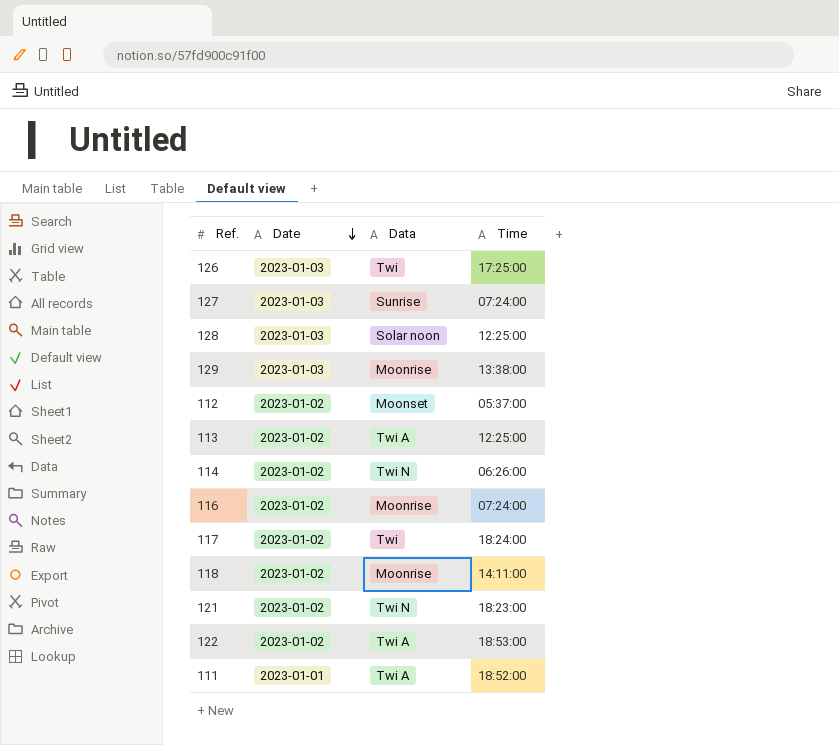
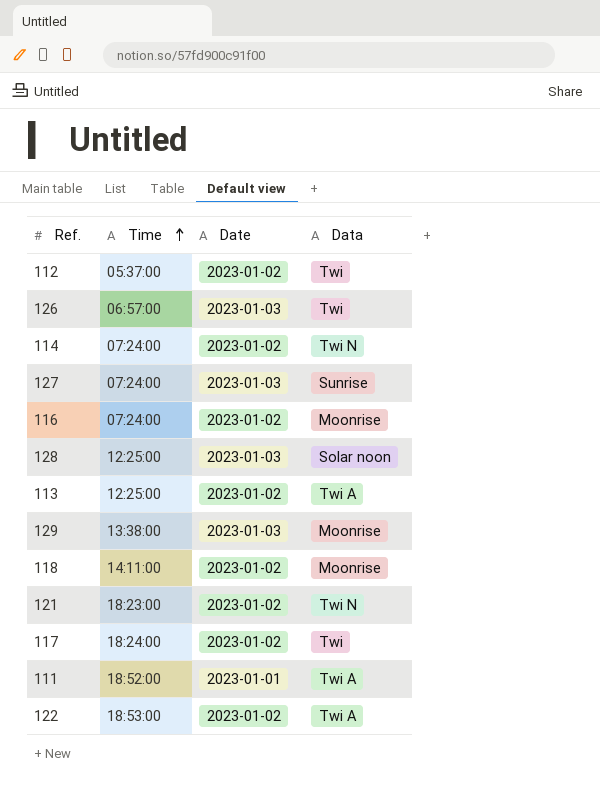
row order: Date descending -> Time ascending
column Time | position: 4 -> 2
112 | Data: Moonset -> Twi
126 | Time: 17:25:00 -> 06:57:00
114 | Time: 06:26:00 -> 07:24:00

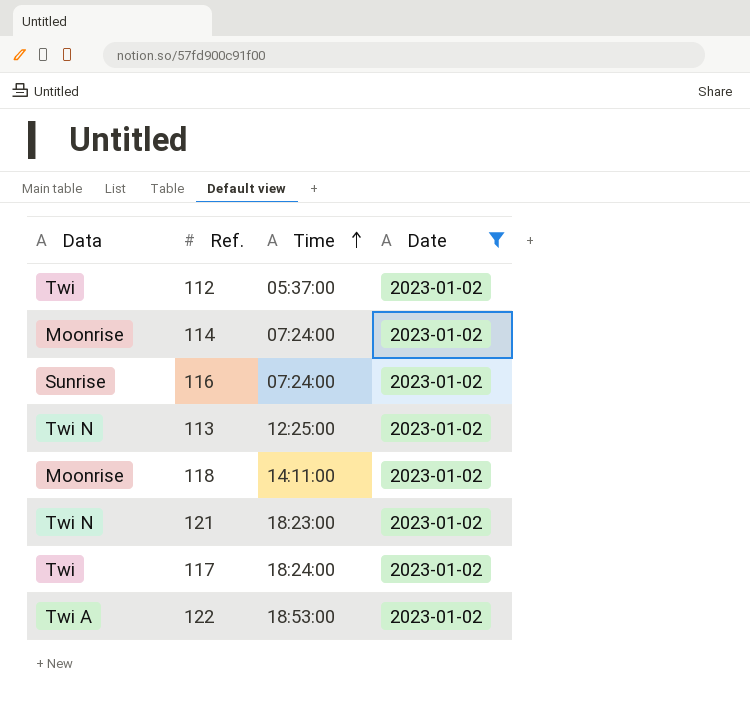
filter: none -> Date = 2023-01-02
column Data | position: 4 -> 1
114 | Data: Twi N -> Moonrise
116 | Data: Moonrise -> Sunrise
113 | Data: Twi A -> Twi N

